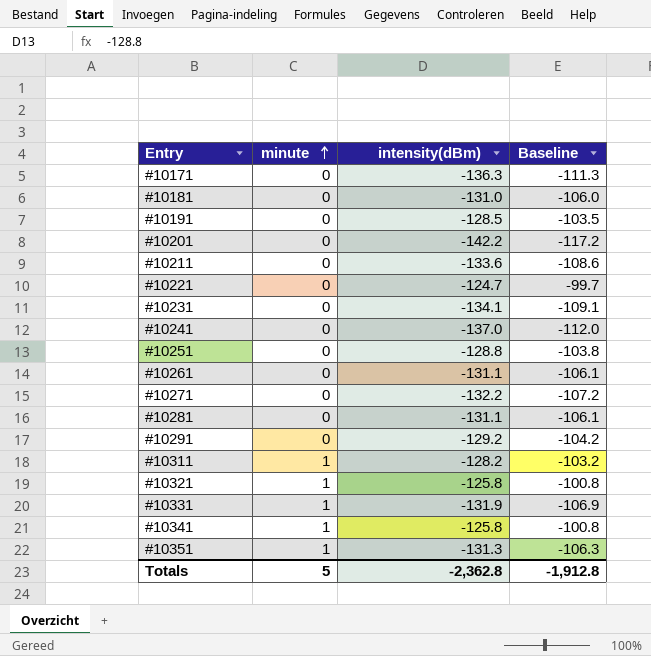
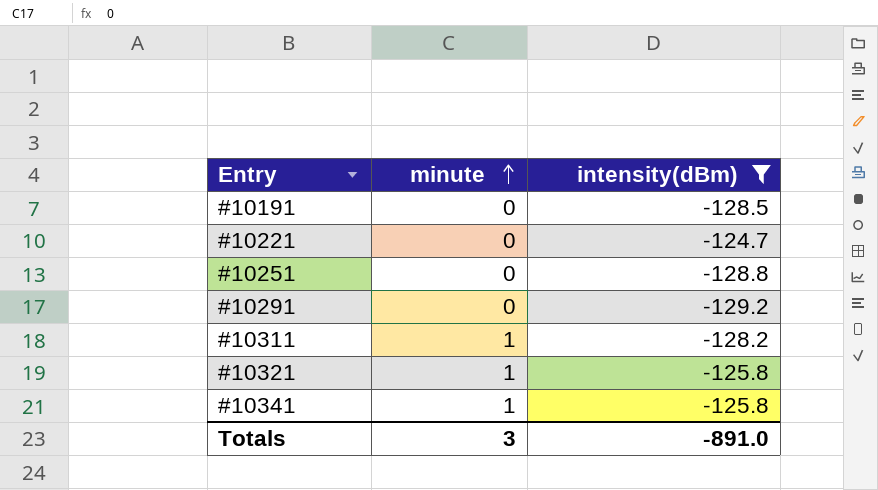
filter: none -> intensity(dBm) >= -129.2
column Baseline | formula: [intensity(dBm)] + 25 -> none
Totals | minute: 5 -> 3
Totals | intensity(dBm): -2,362.8 -> -891.0

